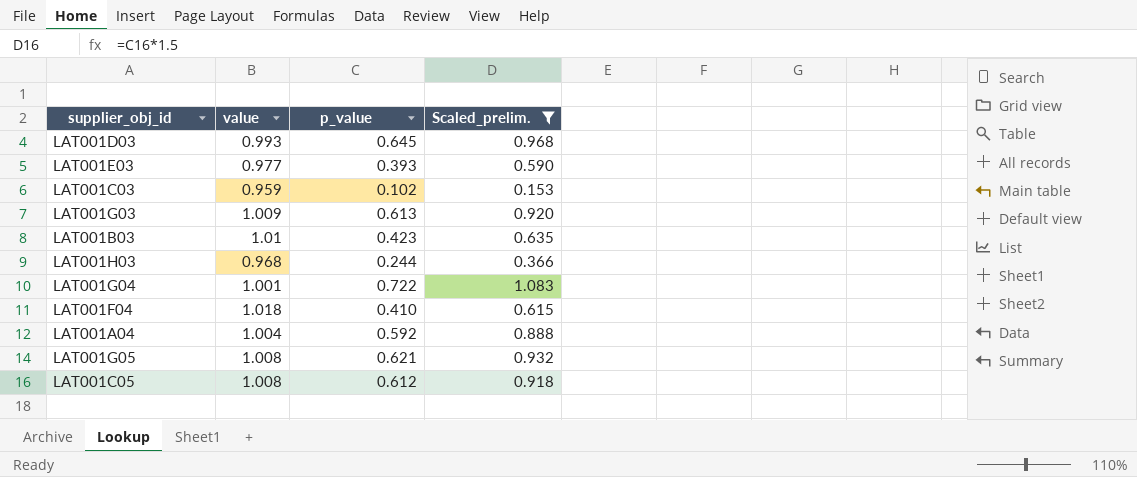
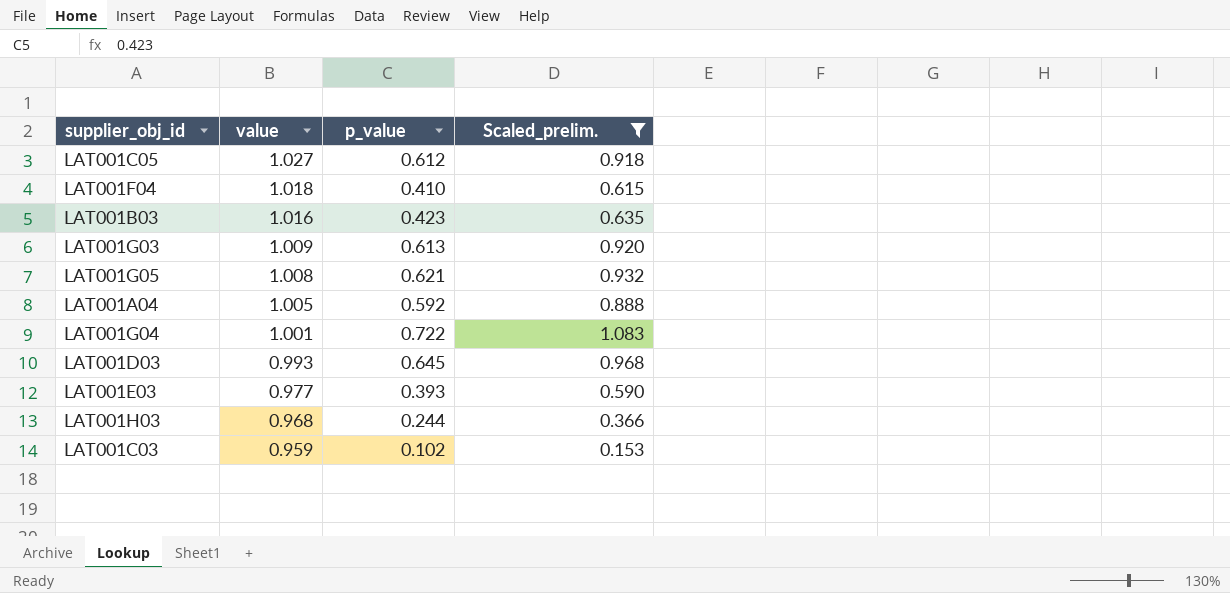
row order: none -> value descending
LAT001C05 | value: 1.008 -> 1.027
LAT001B03 | value: 1.01 -> 1.016
LAT001A04 | value: 1.004 -> 1.005

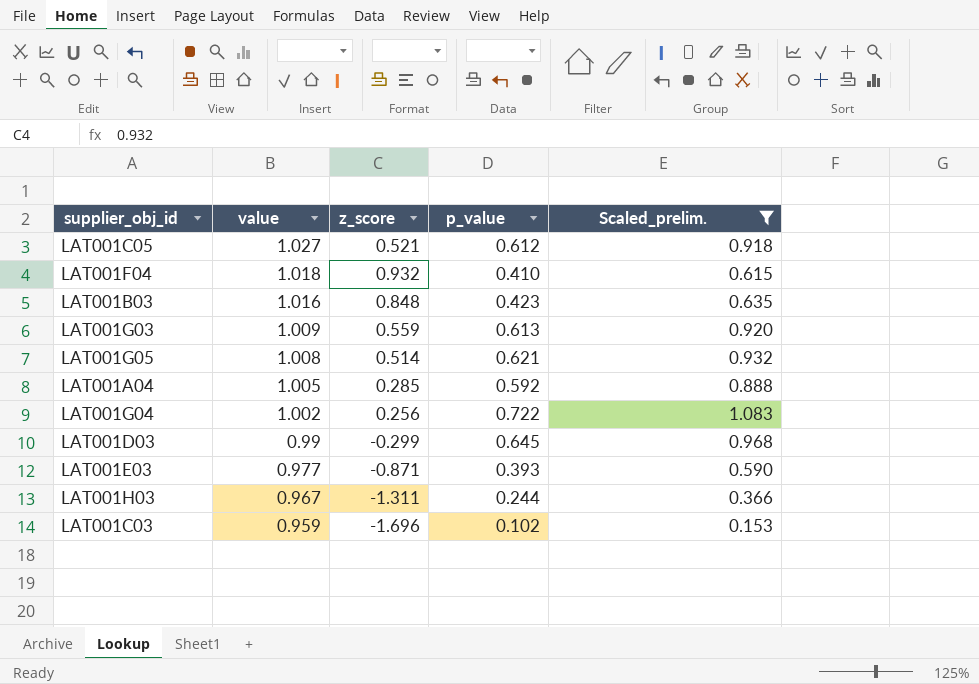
column z_score | position: none -> 3
LAT001G04 | value: 1.001 -> 1.002
LAT001D03 | value: 0.993 -> 0.99
LAT001H03 | value: 0.968 -> 0.967

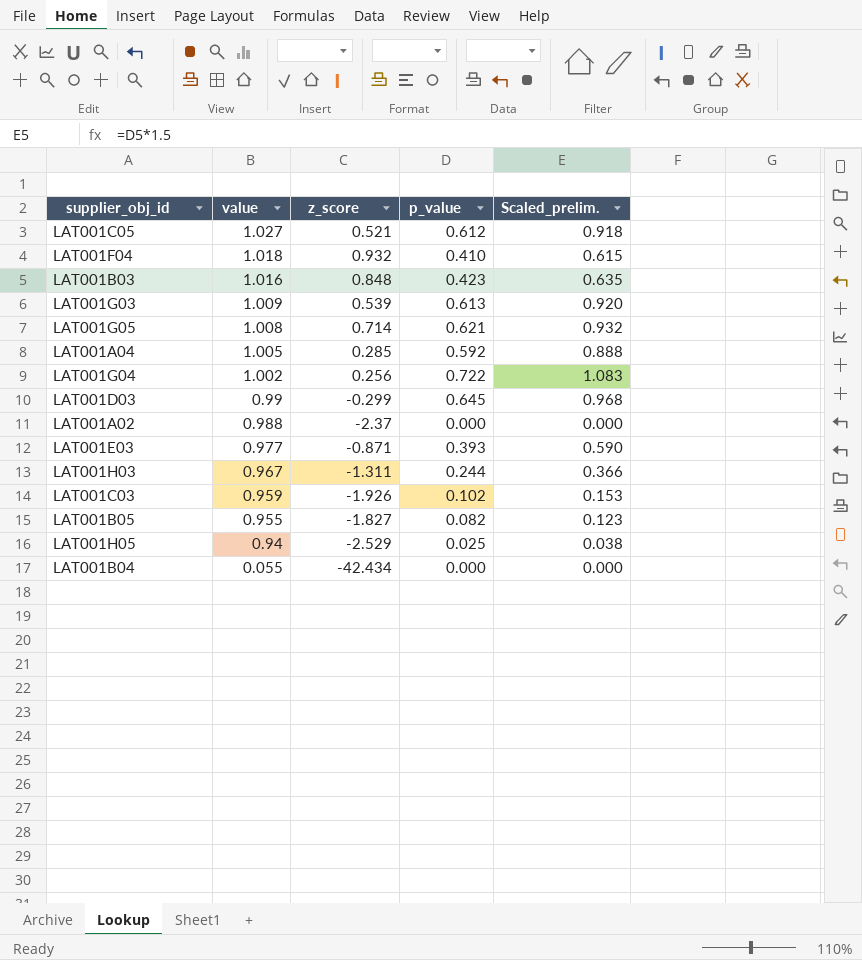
filter: Scaled_prelim. >= 0.153 -> none
LAT001G03 | z_score: 0.559 -> 0.539
LAT001G05 | z_score: 0.514 -> 0.714
LAT001C03 | z_score: -1.696 -> -1.926

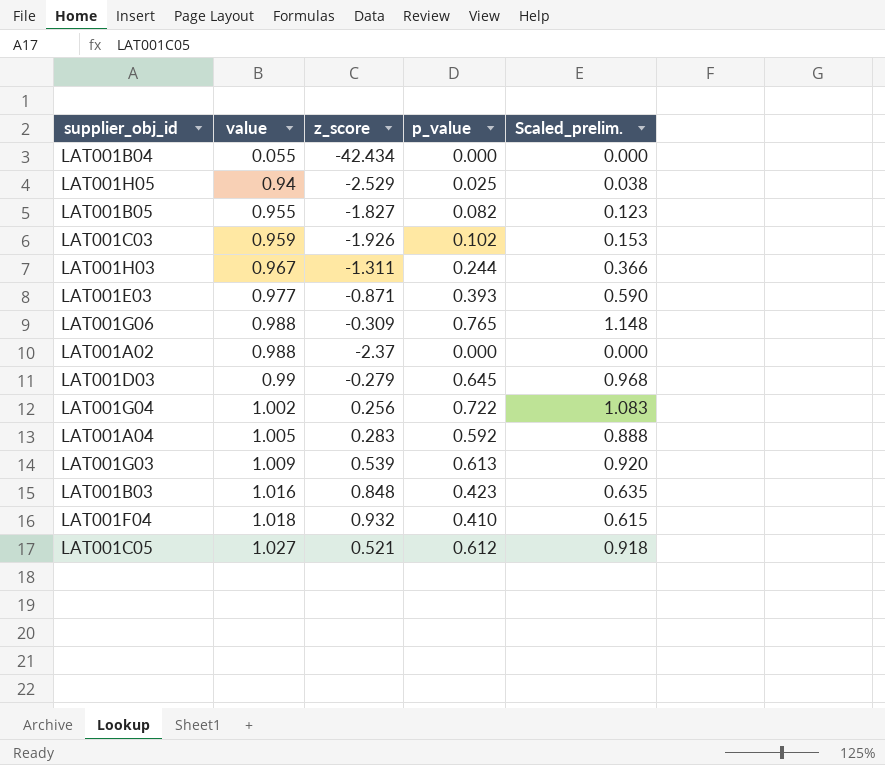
row order: value descending -> value ascending
row LAT001G05: 1.008 | 0.714 | 0.621 | 0.932 -> none
row LAT001G06: none -> 0.988 | -0.309 | 0.765 | 1.148
LAT001D03 | z_score: -0.299 -> -0.279
LAT001A04 | z_score: 0.285 -> 0.283

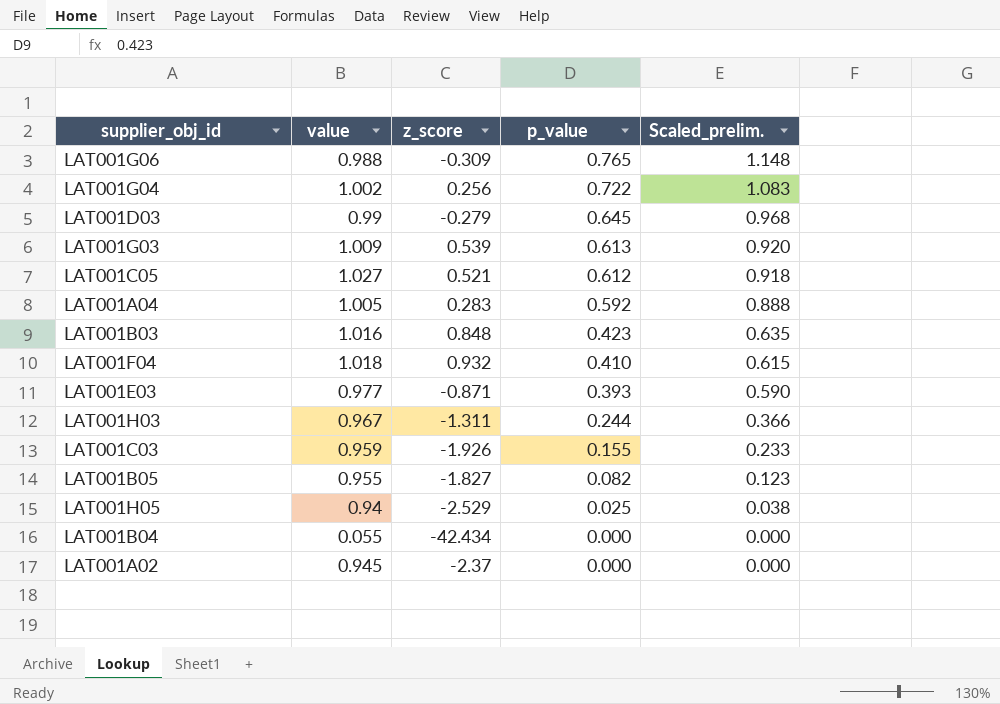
row order: value ascending -> p_value descending
LAT001C03 | p_value: 0.102 -> 0.155
LAT001C03 | Scaled_prelim.: 0.153 -> 0.233
LAT001A02 | value: 0.988 -> 0.945

